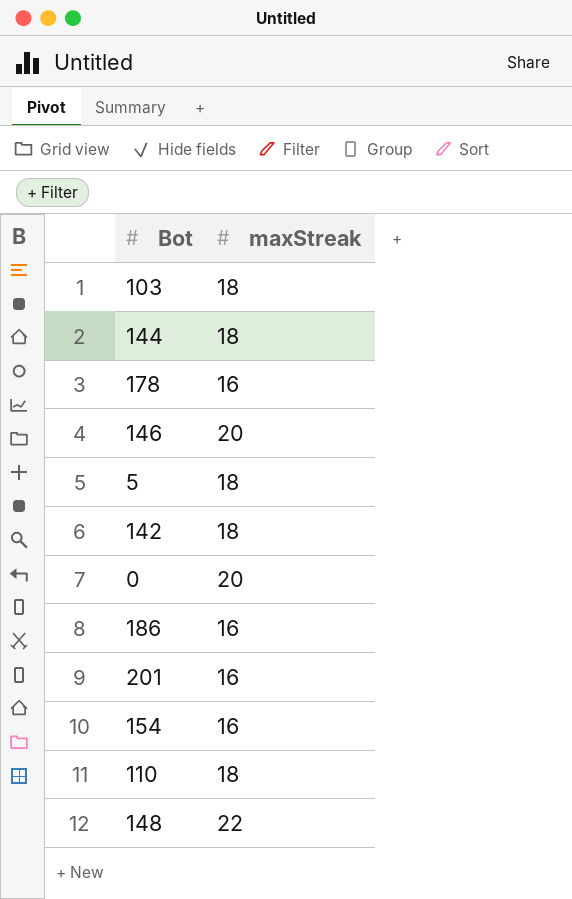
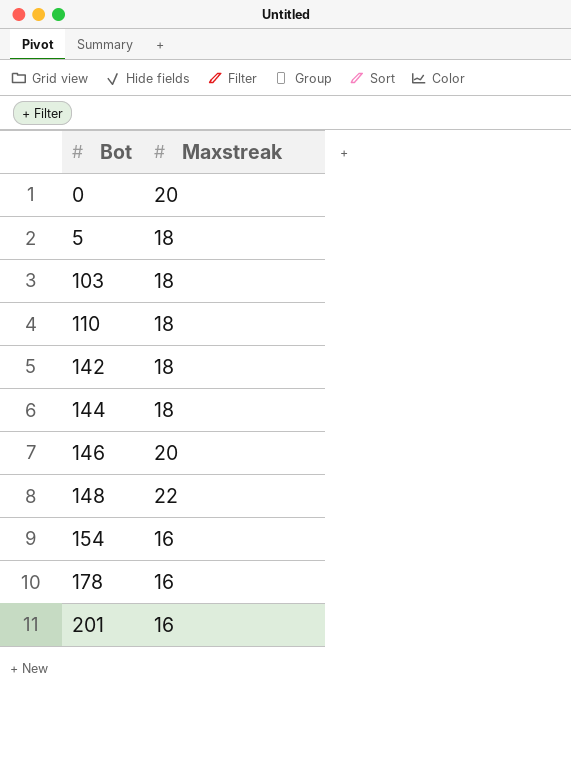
row order: none -> Bot ascending
column name: maxStreak -> Maxstreak
row 186: 16 -> none

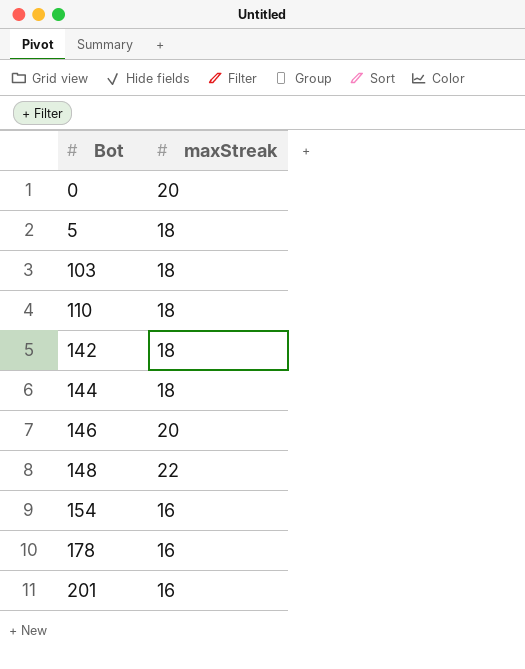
column name: Maxstreak -> maxStreak

